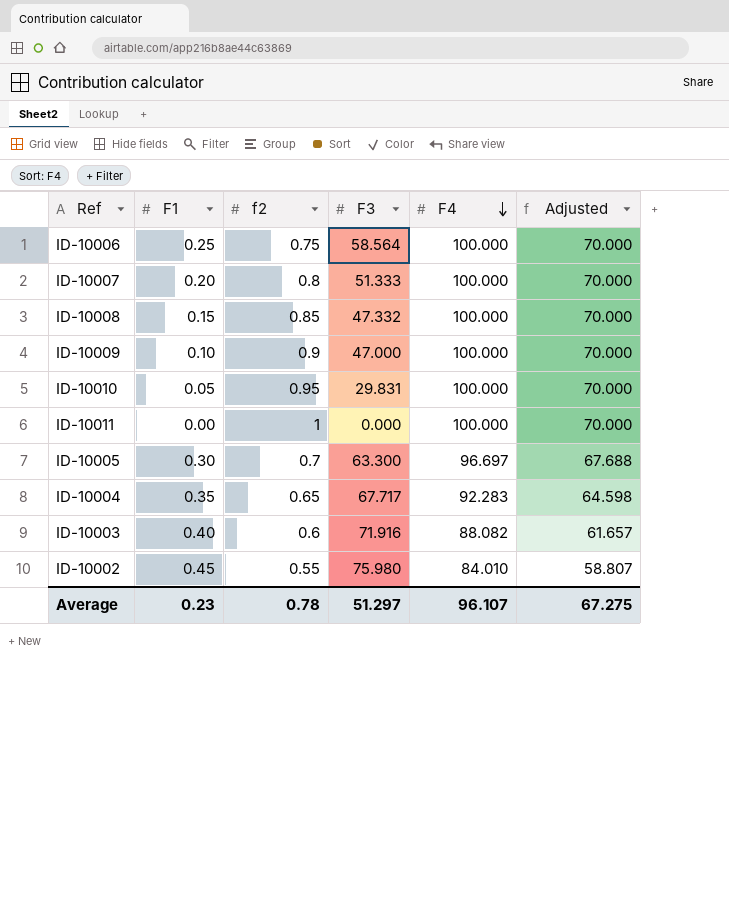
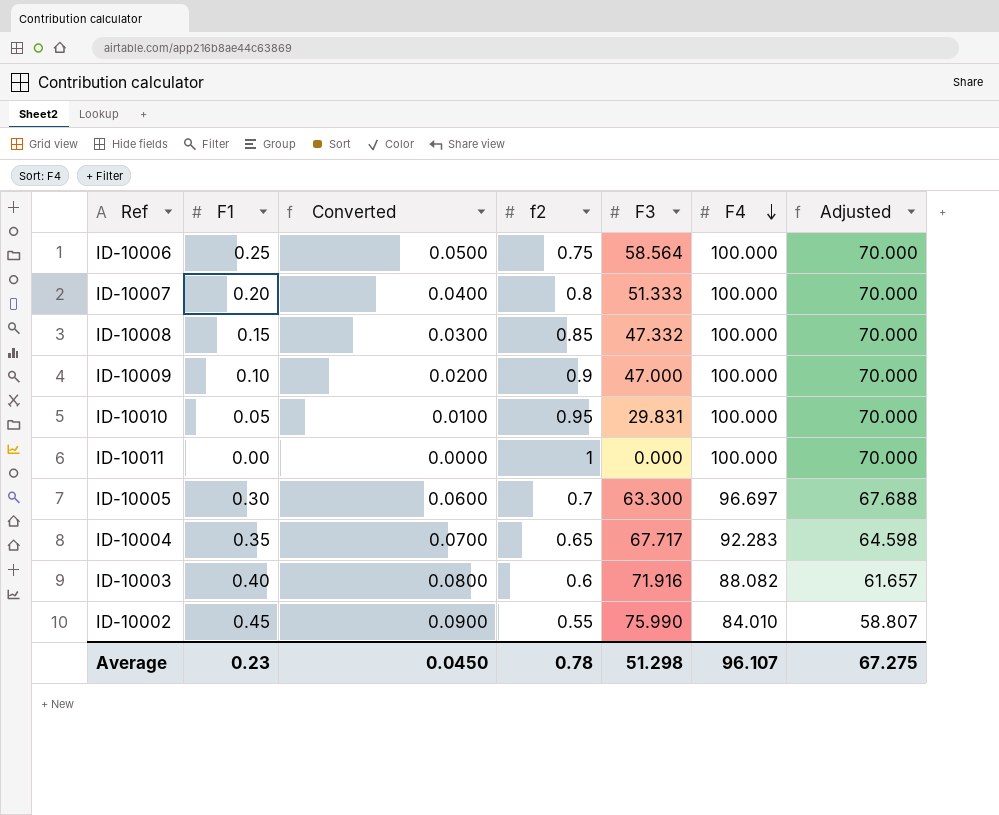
column Converted | formula: none -> [F1] * 0.2
ID-10002 | F3: 75.980 -> 75.990
Average | F3: 51.297 -> 51.298

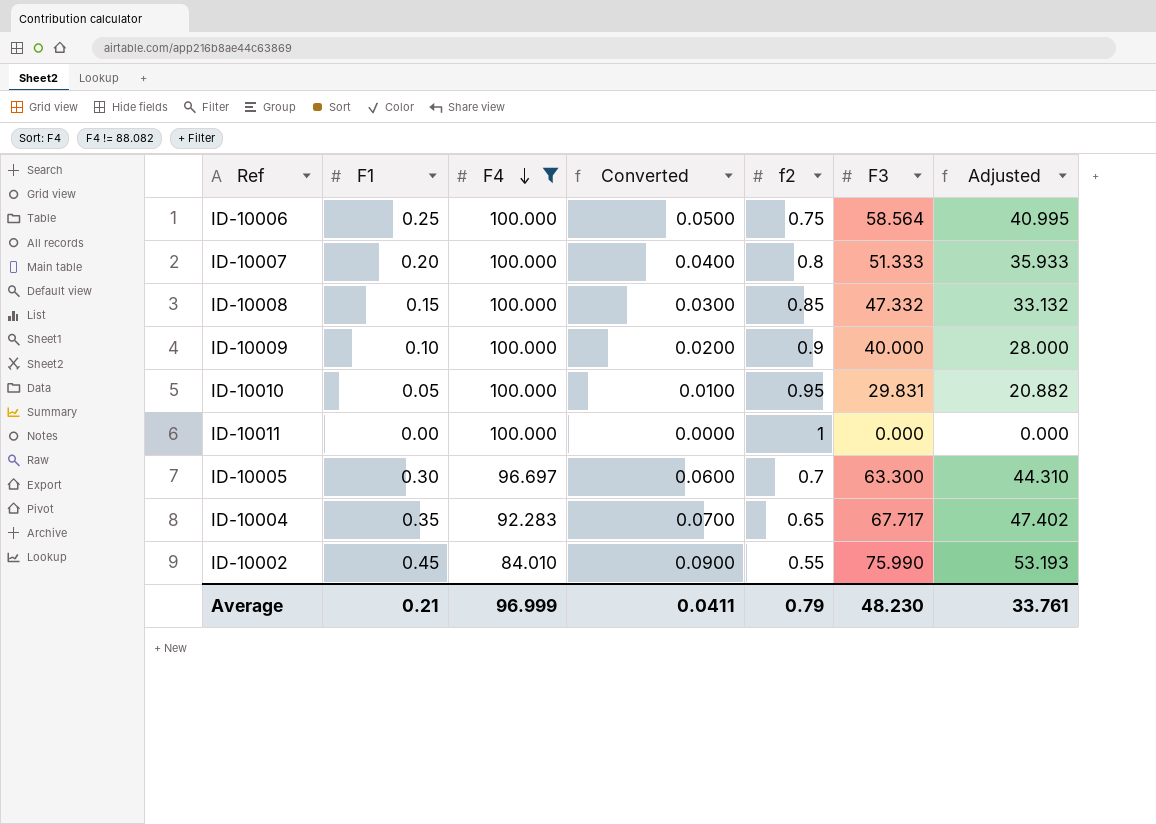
filter: none -> F4 != 88.082
column F4 | position: 6 -> 3
column Adjusted | formula: [F4] * 0.7 -> [F3] * 0.7
ID-10009 | F3: 47.000 -> 40.000
Average | F1: 0.23 -> 0.21
Average | F4: 96.107 -> 96.999
Average | Converted: 0.0450 -> 0.0411
Average | f2: 0.78 -> 0.79
Average | F3: 51.298 -> 48.230
Average | Adjusted: 67.275 -> 33.761

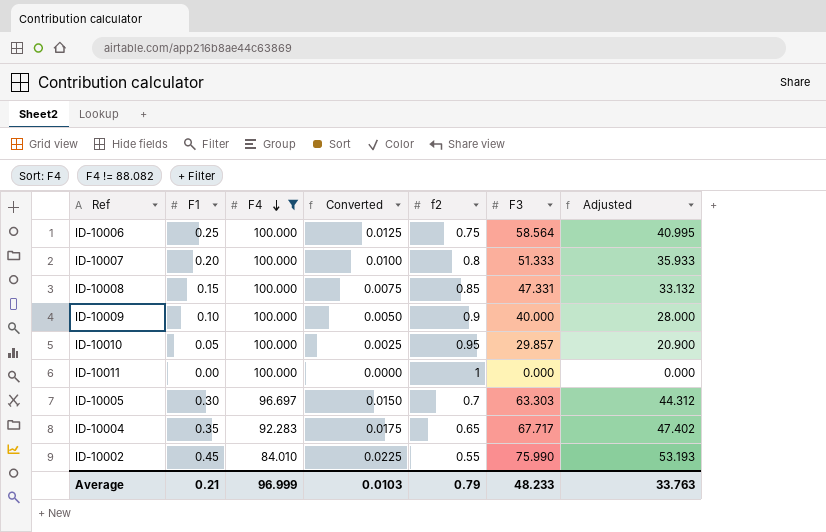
column Converted | formula: [F1] * 0.2 -> [F1] * 0.05
ID-10008 | F3: 47.332 -> 47.331
ID-10010 | F3: 29.831 -> 29.857
ID-10010 | Adjusted: 20.882 -> 20.900
ID-10005 | F3: 63.300 -> 63.303
ID-10005 | Adjusted: 44.310 -> 44.312
Average | Converted: 0.0411 -> 0.0103
Average | F3: 48.230 -> 48.233
Average | Adjusted: 33.761 -> 33.763

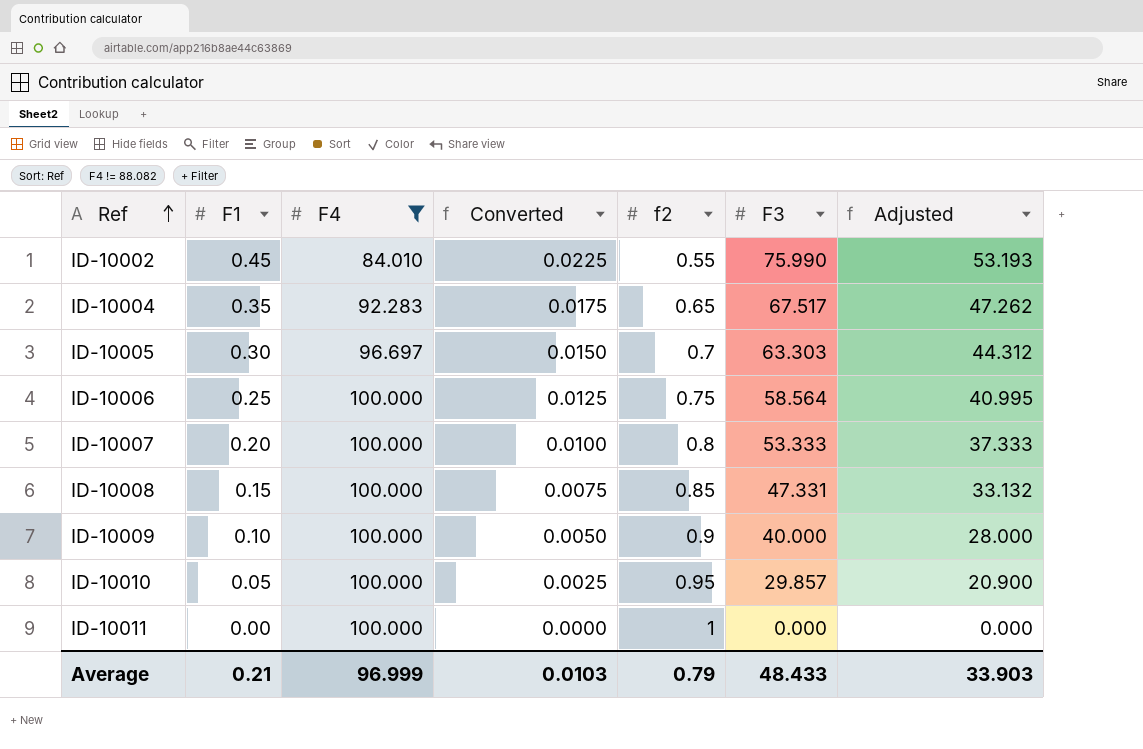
row order: F4 descending -> Ref ascending
ID-10004 | F3: 67.717 -> 67.517
ID-10004 | Adjusted: 47.402 -> 47.262
ID-10007 | F3: 51.333 -> 53.333
ID-10007 | Adjusted: 35.933 -> 37.333
Average | F3: 48.233 -> 48.433
Average | Adjusted: 33.763 -> 33.903

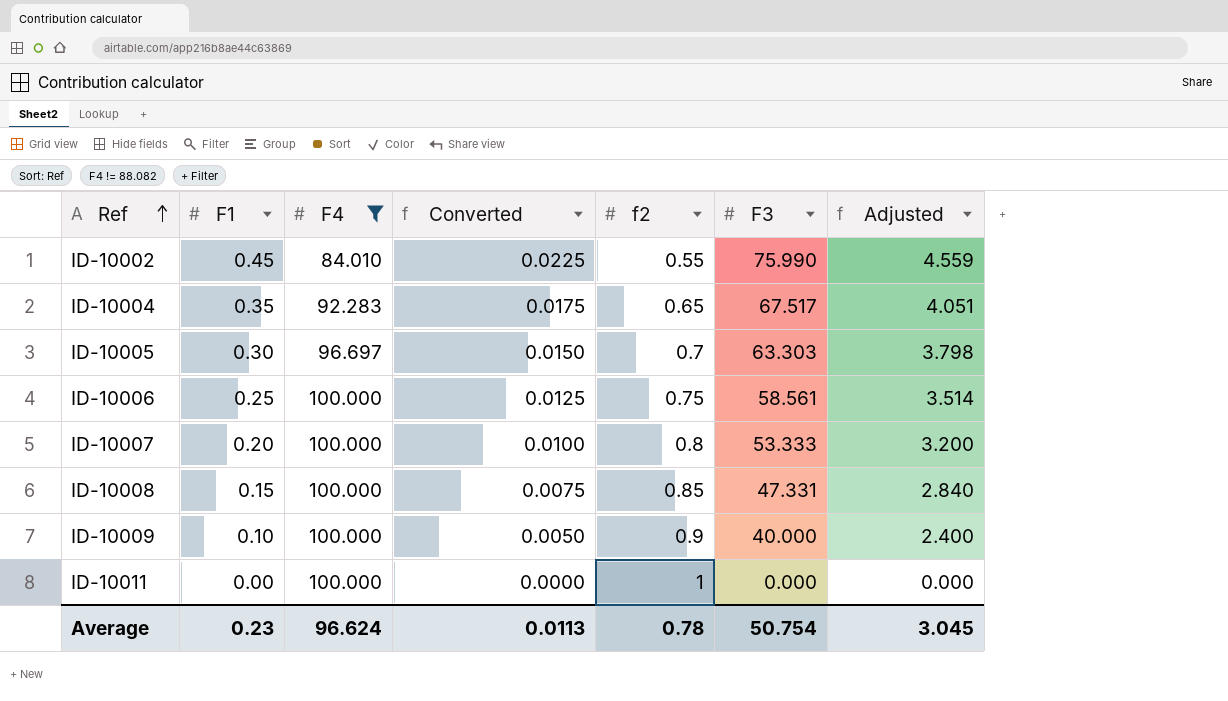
column Adjusted | formula: [F3] * 0.7 -> [F3] * 0.06
row ID-10010: 0.05 | 100.000 | 0.0025 | 0.95 | 29.857 | 20.900 -> none
ID-10006 | F3: 58.564 -> 58.561
Average | F1: 0.21 -> 0.23
Average | F4: 96.999 -> 96.624
Average | Converted: 0.0103 -> 0.0113
Average | f2: 0.79 -> 0.78
Average | F3: 48.433 -> 50.754
Average | Adjusted: 33.903 -> 3.045

